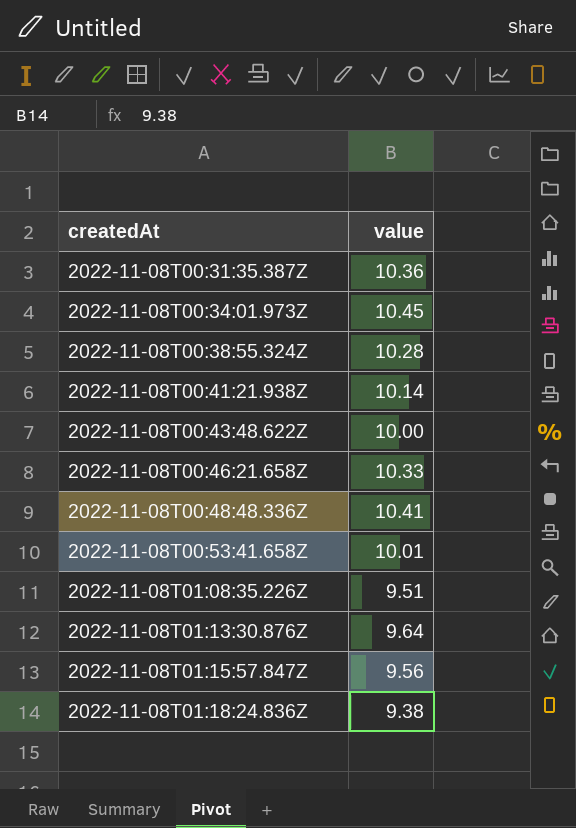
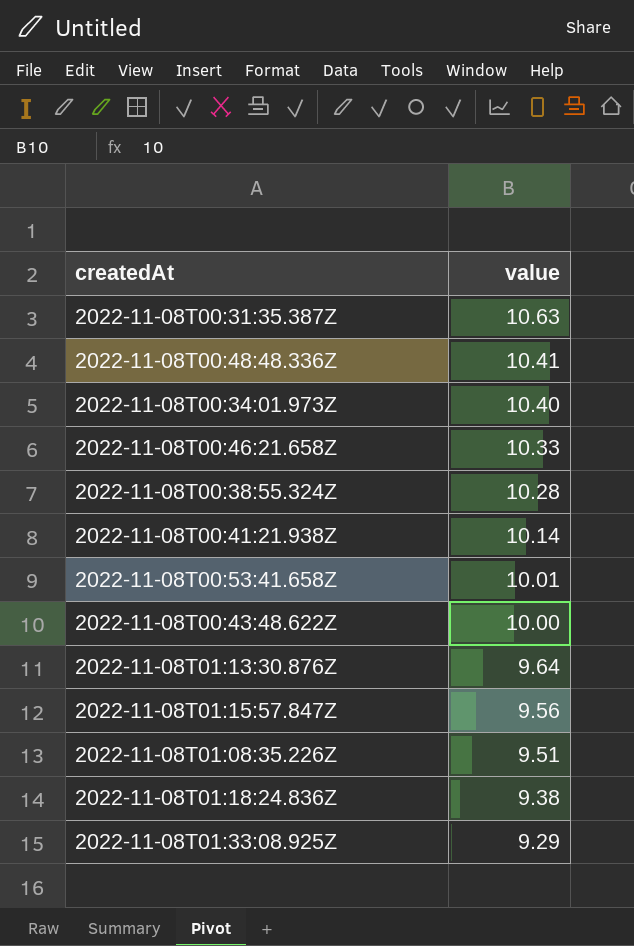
row order: createdAt ascending -> value descending
2022-11-08T00:31:35.387Z | value: 10.36 -> 10.63
2022-11-08T00:34:01.973Z | value: 10.45 -> 10.40
row 2022-11-08T01:33:08.925Z: none -> 9.29

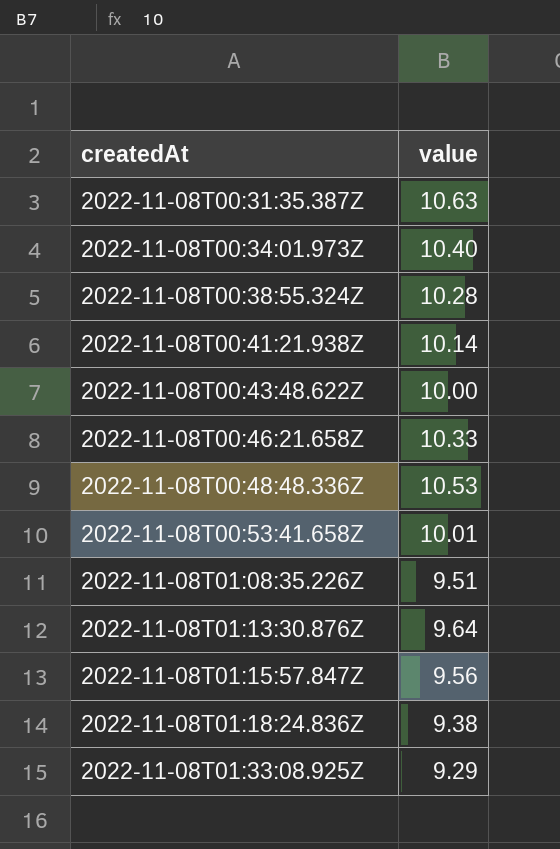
row order: value descending -> createdAt ascending
2022-11-08T00:48:48.336Z | value: 10.41 -> 10.53

